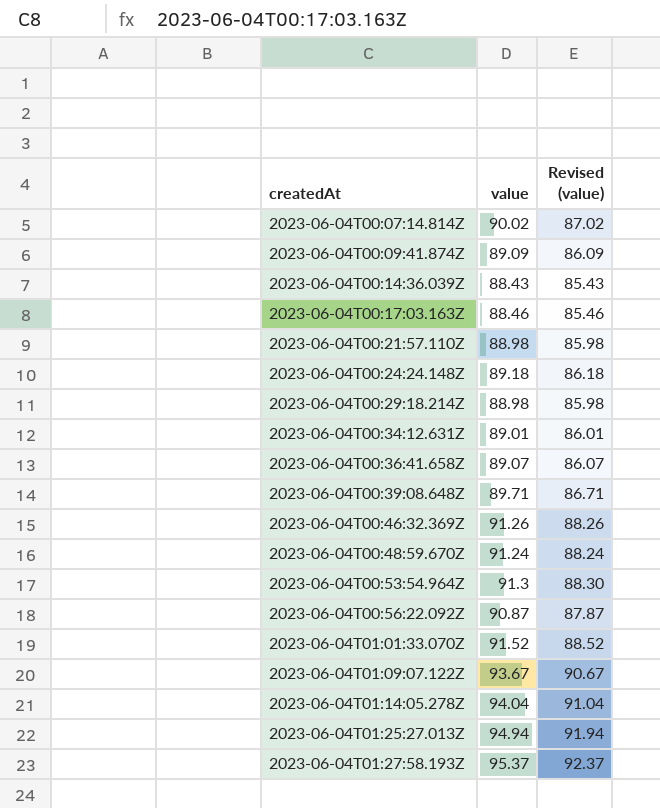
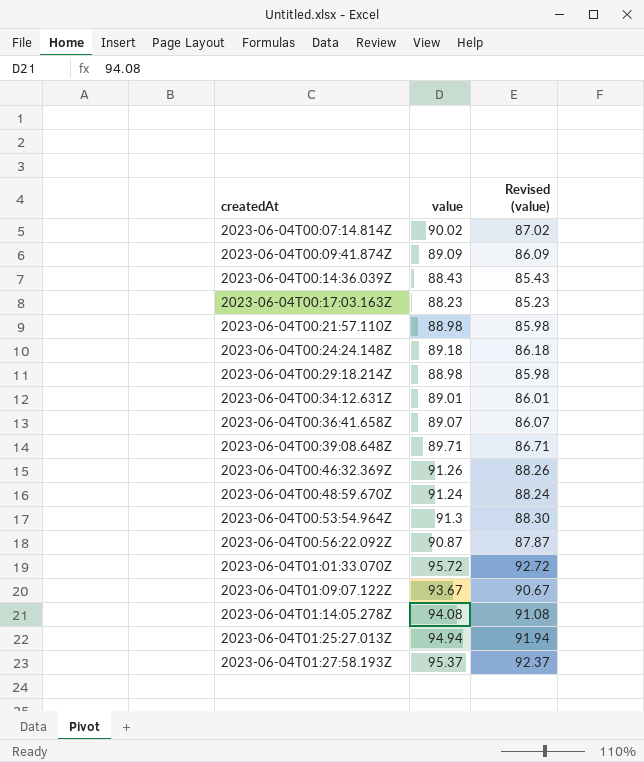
2023-06-04T00:17:03.163Z | value: 88.46 -> 88.23
2023-06-04T00:17:03.163Z | Revised (value): 85.46 -> 85.23
2023-06-04T01:01:33.070Z | value: 91.52 -> 95.72
2023-06-04T01:01:33.070Z | Revised (value): 88.52 -> 92.72
2023-06-04T01:14:05.278Z | value: 94.04 -> 94.08
2023-06-04T01:14:05.278Z | Revised (value): 91.04 -> 91.08

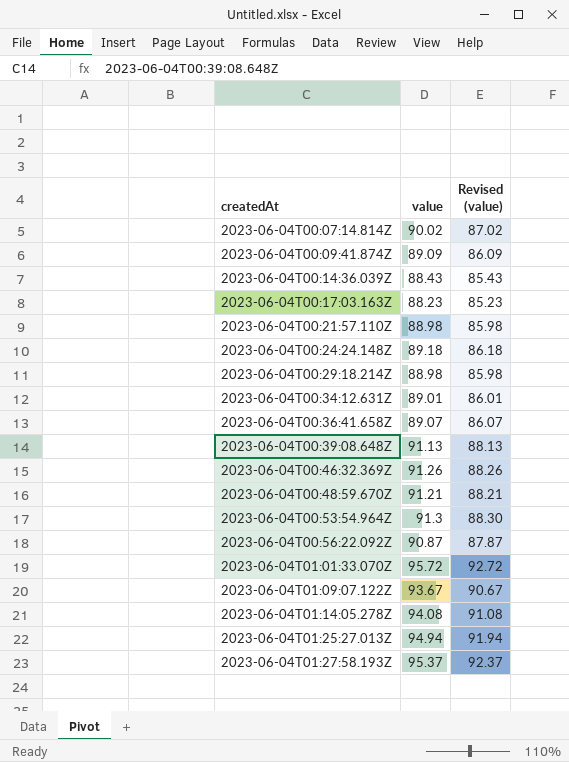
2023-06-04T00:39:08.648Z | value: 89.71 -> 91.13
2023-06-04T00:39:08.648Z | Revised (value): 86.71 -> 88.13
2023-06-04T00:48:59.670Z | value: 91.24 -> 91.21
2023-06-04T00:48:59.670Z | Revised (value): 88.24 -> 88.21

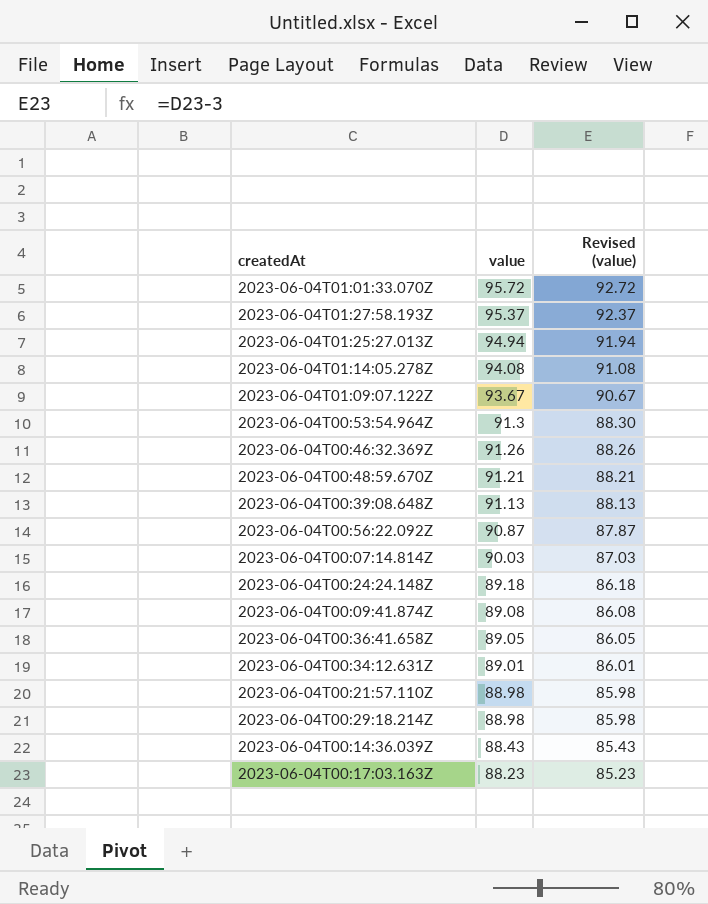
row order: createdAt ascending -> value descending
2023-06-04T00:07:14.814Z | value: 90.02 -> 90.03
2023-06-04T00:07:14.814Z | Revised (value): 87.02 -> 87.03
2023-06-04T00:09:41.874Z | value: 89.09 -> 89.08
2023-06-04T00:09:41.874Z | Revised (value): 86.09 -> 86.08
2023-06-04T00:36:41.658Z | value: 89.07 -> 89.05
2023-06-04T00:36:41.658Z | Revised (value): 86.07 -> 86.05

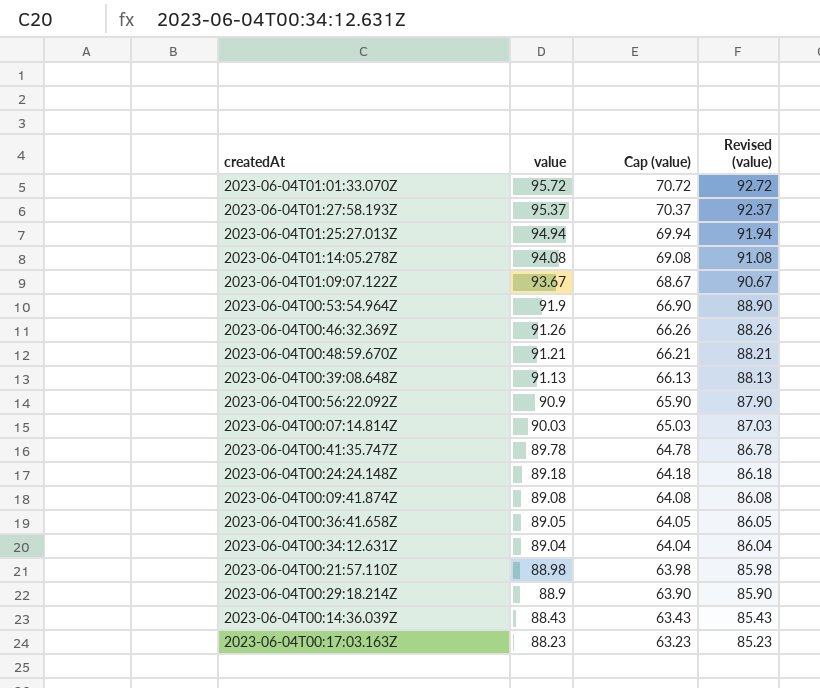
column Cap (value) | formula: none -> [value] - 25
2023-06-04T00:53:54.964Z | value: 91.3 -> 91.9
2023-06-04T00:53:54.964Z | Revised (value): 88.30 -> 88.90
2023-06-04T00:56:22.092Z | value: 90.87 -> 90.9
2023-06-04T00:56:22.092Z | Revised (value): 87.87 -> 87.90
row 2023-06-04T00:41:35.747Z: none -> 89.78 | 64.78 | 86.78
2023-06-04T00:34:12.631Z | value: 89.01 -> 89.04
2023-06-04T00:34:12.631Z | Revised (value): 86.01 -> 86.04
2023-06-04T00:29:18.214Z | value: 88.98 -> 88.9
2023-06-04T00:29:18.214Z | Revised (value): 85.98 -> 85.90

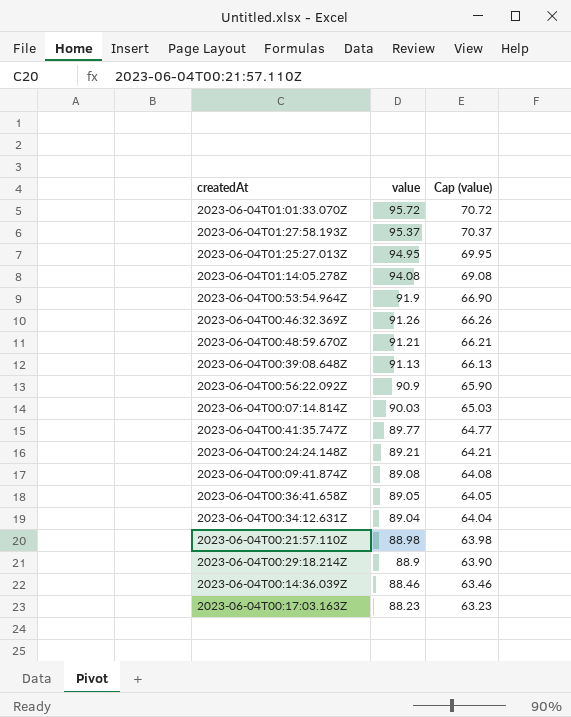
column Revised (value) | formula: [value] - 3 -> none
row 2023-06-04T01:09:07.122Z: 93.67 | 68.67 | 90.67 -> none
2023-06-04T01:25:27.013Z | value: 94.94 -> 94.95
2023-06-04T01:25:27.013Z | Cap (value): 69.94 -> 69.95
2023-06-04T00:41:35.747Z | value: 89.78 -> 89.77
2023-06-04T00:41:35.747Z | Cap (value): 64.78 -> 64.77
2023-06-04T00:24:24.148Z | value: 89.18 -> 89.21
2023-06-04T00:24:24.148Z | Cap (value): 64.18 -> 64.21
2023-06-04T00:14:36.039Z | value: 88.43 -> 88.46
2023-06-04T00:14:36.039Z | Cap (value): 63.43 -> 63.46

